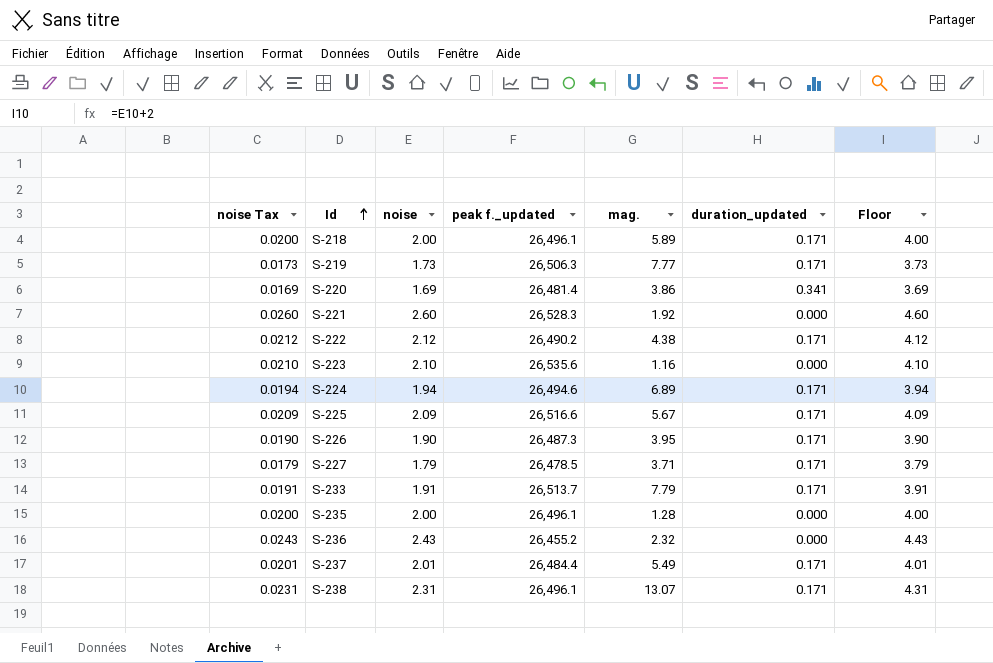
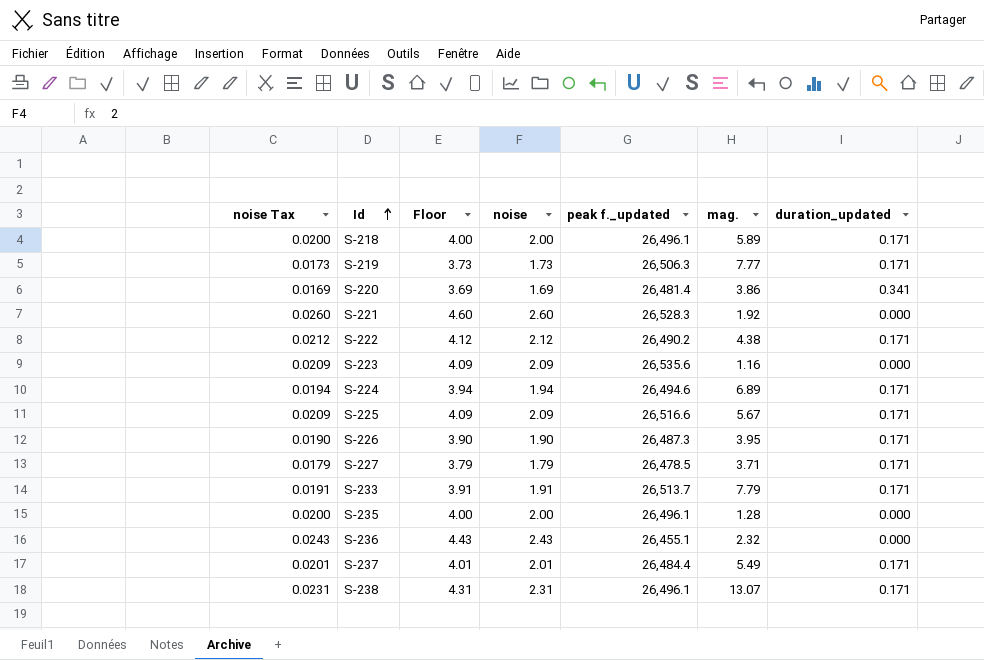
column Floor | position: 7 -> 3
S-223 | noise Tax: 0.0210 -> 0.0209
S-223 | Floor: 4.10 -> 4.09
S-223 | noise: 2.10 -> 2.09
S-236 | peak f._updated: 26,455.2 -> 26,455.1

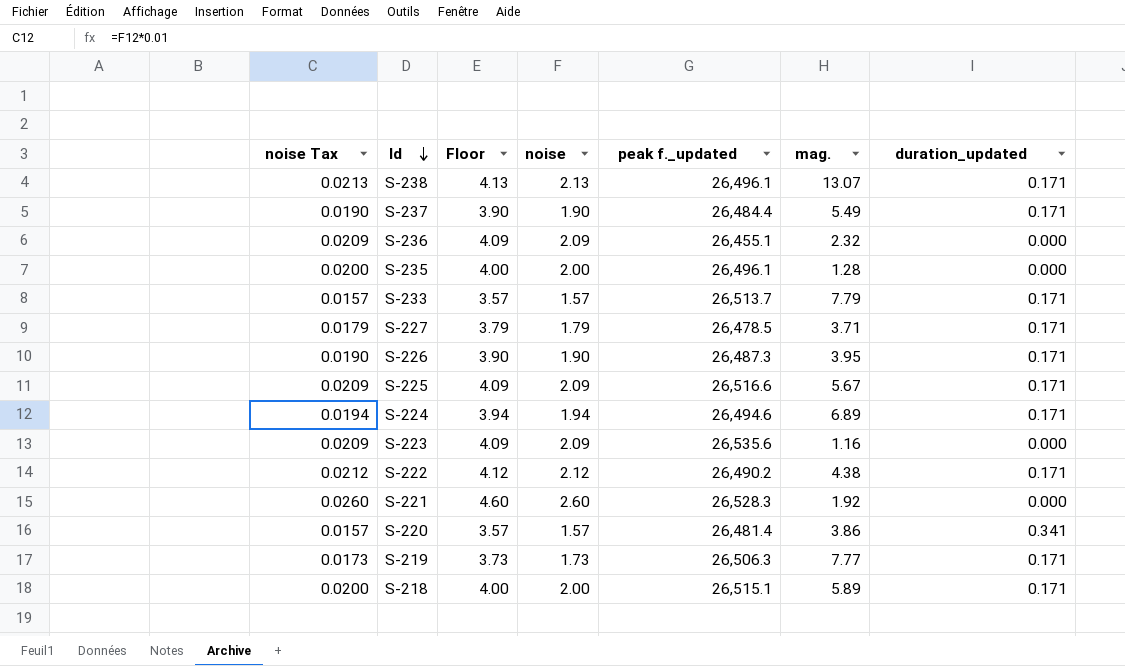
row order: Id ascending -> Id descending
S-238 | noise Tax: 0.0231 -> 0.0213
S-238 | Floor: 4.31 -> 4.13
S-238 | noise: 2.31 -> 2.13
S-237 | noise Tax: 0.0201 -> 0.0190
S-237 | Floor: 4.01 -> 3.90
S-237 | noise: 2.01 -> 1.90
S-236 | noise Tax: 0.0243 -> 0.0209
S-236 | Floor: 4.43 -> 4.09
S-236 | noise: 2.43 -> 2.09
S-233 | noise Tax: 0.0191 -> 0.0157
S-233 | Floor: 3.91 -> 3.57
S-233 | noise: 1.91 -> 1.57
S-220 | noise Tax: 0.0169 -> 0.0157
S-220 | Floor: 3.69 -> 3.57
S-220 | noise: 1.69 -> 1.57
S-218 | peak f._updated: 26,496.1 -> 26,515.1

